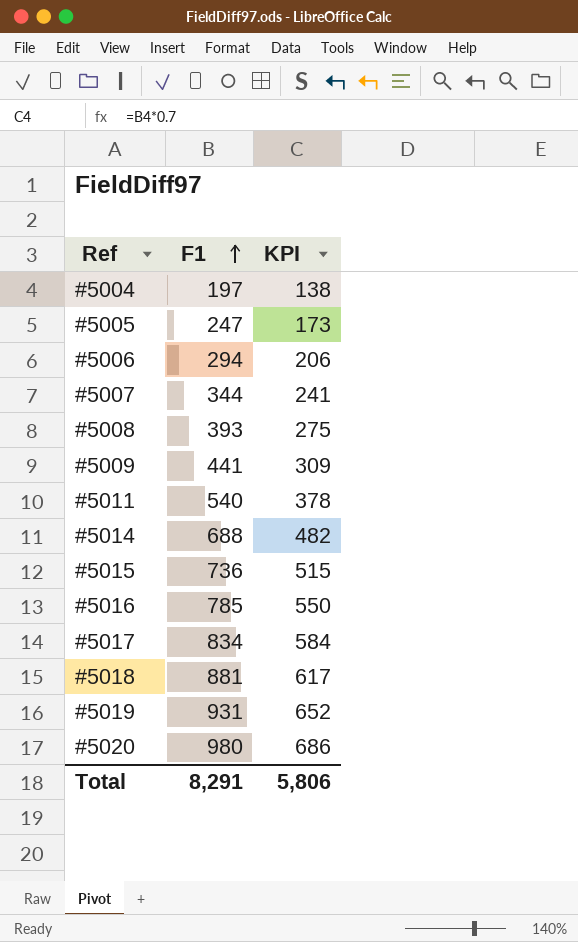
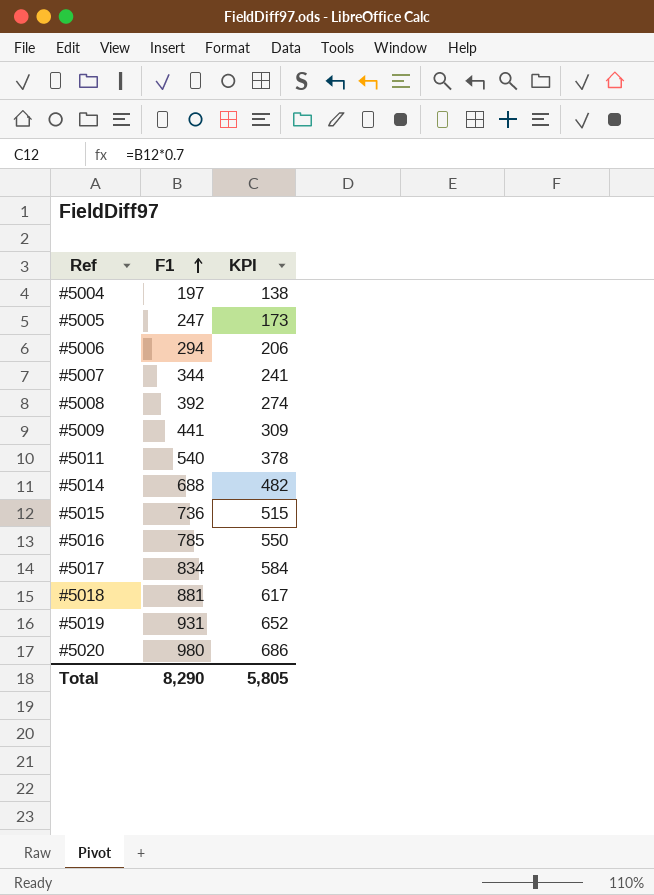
#5008 | F1: 393 -> 392
#5008 | KPI: 275 -> 274
Total | F1: 8,291 -> 8,290
Total | KPI: 5,806 -> 5,805

